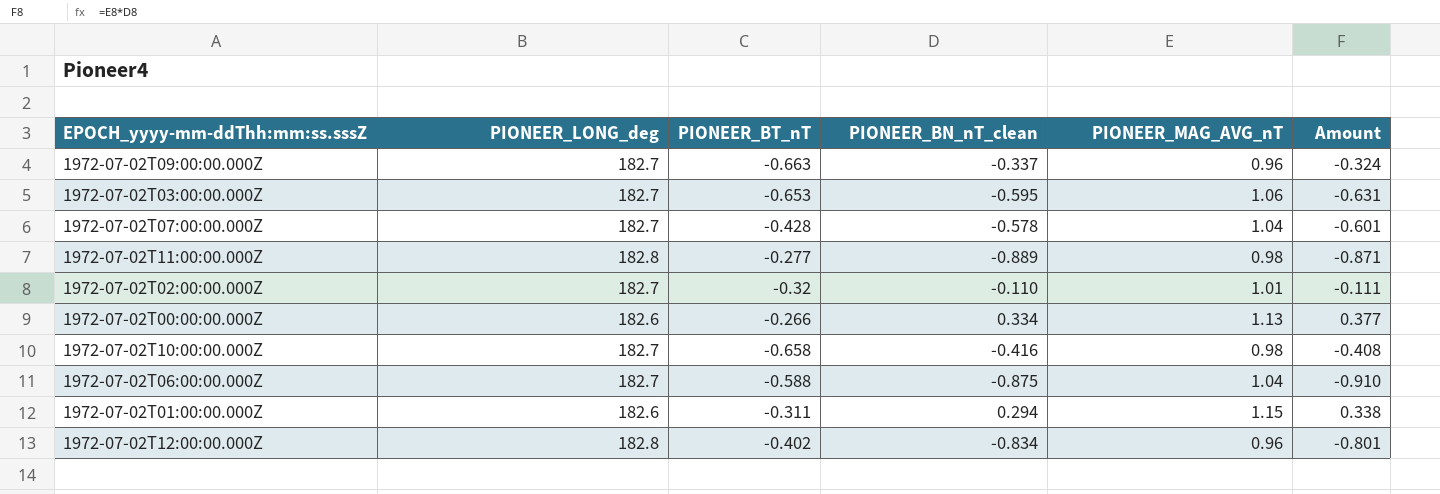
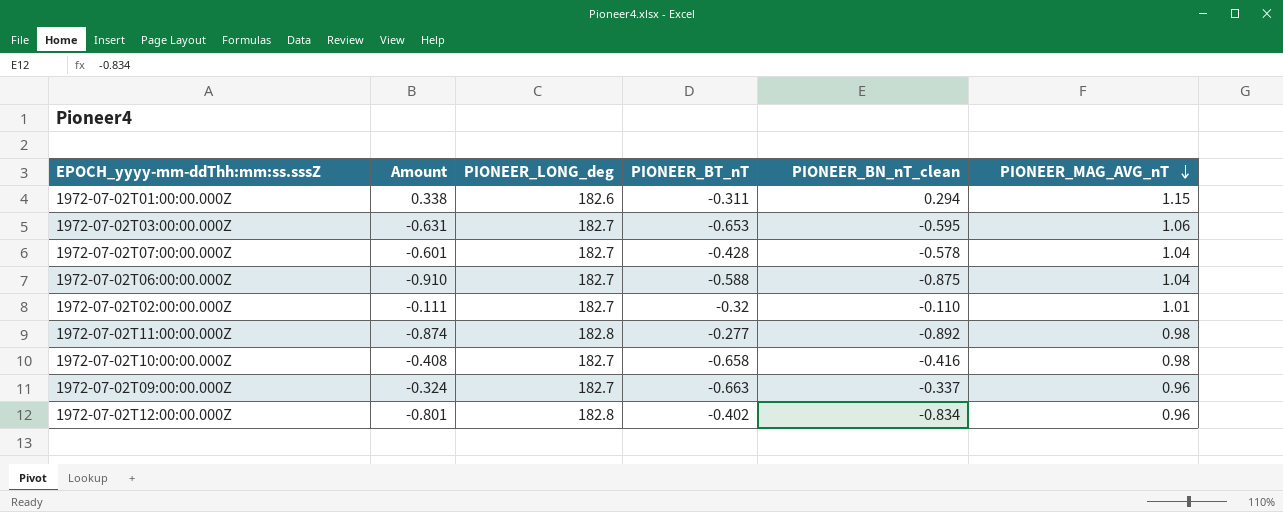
row order: none -> PIONEER_MAG_AVG_nT descending
column Amount | position: 6 -> 2
row 1972-07-02T00:00:00.000Z: 182.6 | -0.266 | 0.334 | 1.13 | 0.377 -> none
1972-07-02T11:00:00.000Z | Amount: -0.871 -> -0.874
1972-07-02T11:00:00.000Z | PIONEER_BN_nT_clean: -0.889 -> -0.892

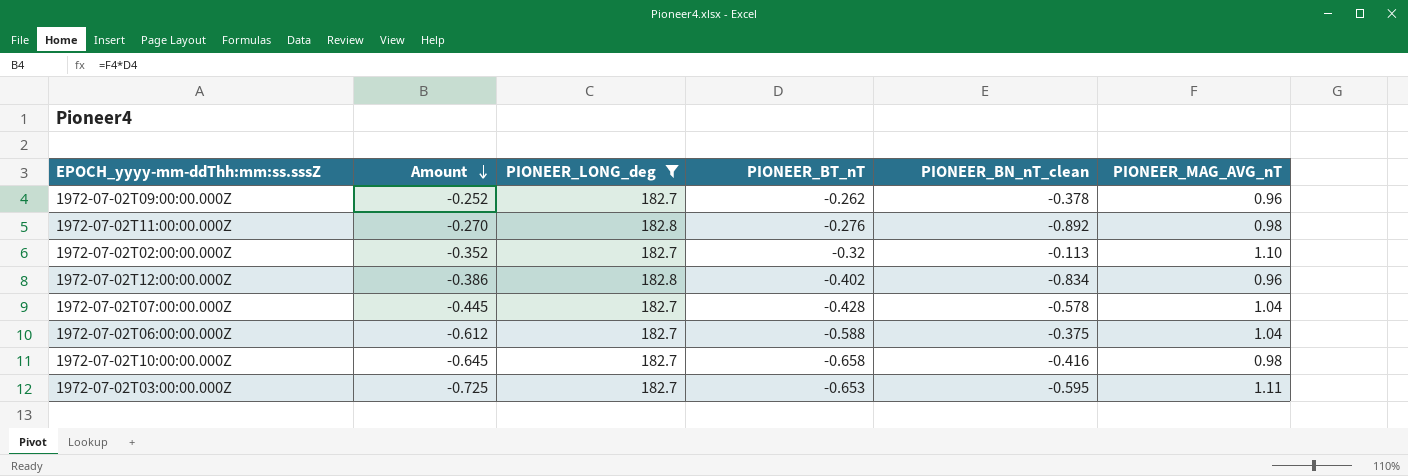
filter: none -> PIONEER_LONG_deg != 182.6
row order: PIONEER_MAG_AVG_nT descending -> Amount descending
column Amount | formula: [PIONEER_BN_nT_clean] * [PIONEER_MAG_AVG_nT] -> [PIONEER_BT_nT] * [PIONEER_MAG_AVG_nT]
1972-07-02T09:00:00.000Z | PIONEER_BT_nT: -0.663 -> -0.262
1972-07-02T09:00:00.000Z | PIONEER_BN_nT_clean: -0.337 -> -0.378
1972-07-02T11:00:00.000Z | PIONEER_BT_nT: -0.277 -> -0.276
1972-07-02T02:00:00.000Z | PIONEER_BN_nT_clean: -0.110 -> -0.113
1972-07-02T02:00:00.000Z | PIONEER_MAG_AVG_nT: 1.01 -> 1.10
1972-07-02T06:00:00.000Z | PIONEER_BN_nT_clean: -0.875 -> -0.375
1972-07-02T03:00:00.000Z | PIONEER_MAG_AVG_nT: 1.06 -> 1.11

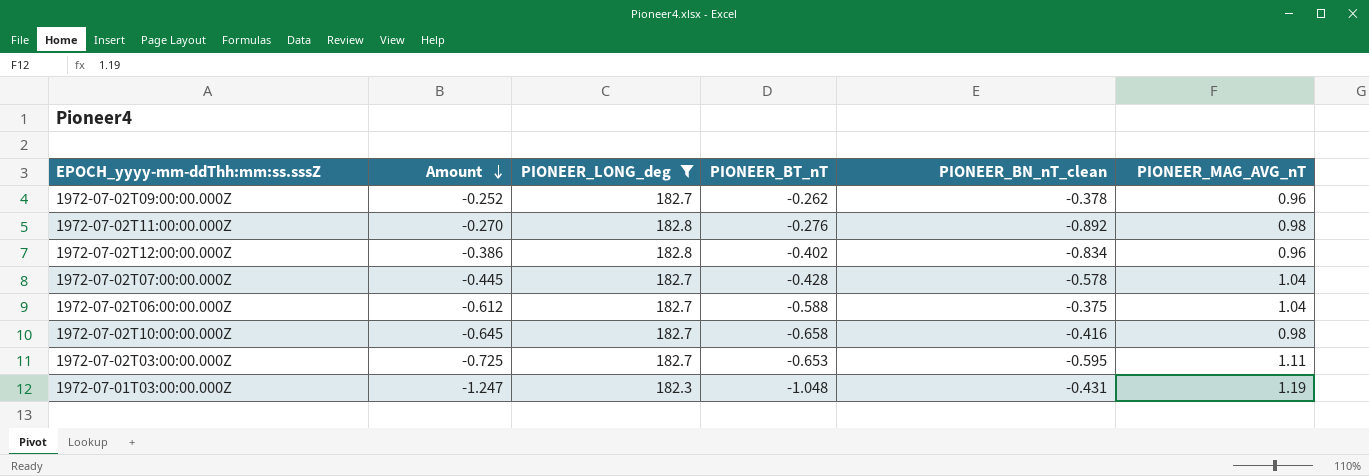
row 1972-07-02T02:00:00.000Z: -0.352 | 182.7 | -0.32 | -0.113 | 1.10 -> none
row 1972-07-01T03:00:00.000Z: none -> -1.247 | 182.3 | -1.048 | -0.431 | 1.19

